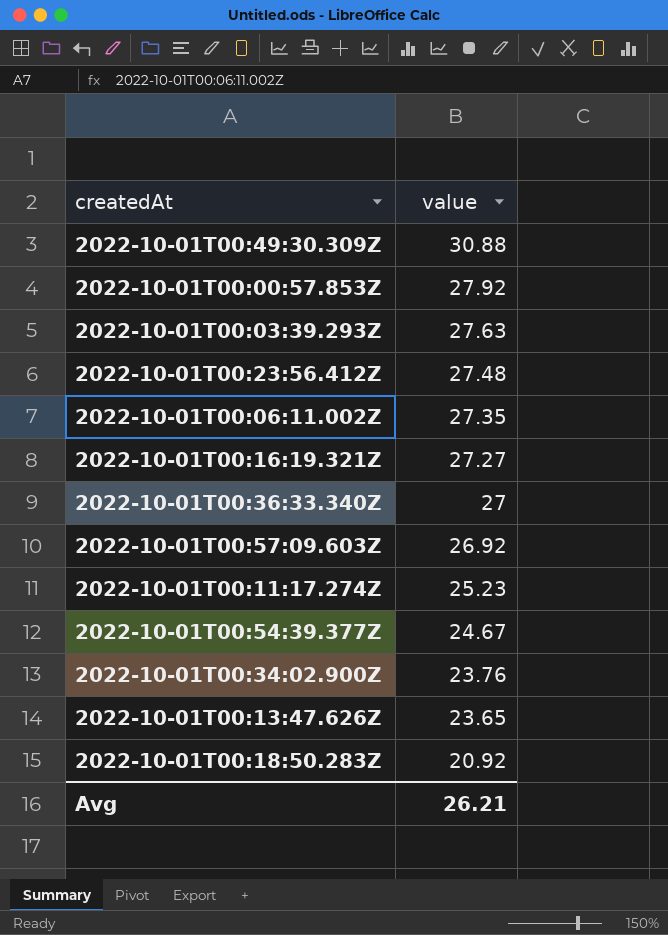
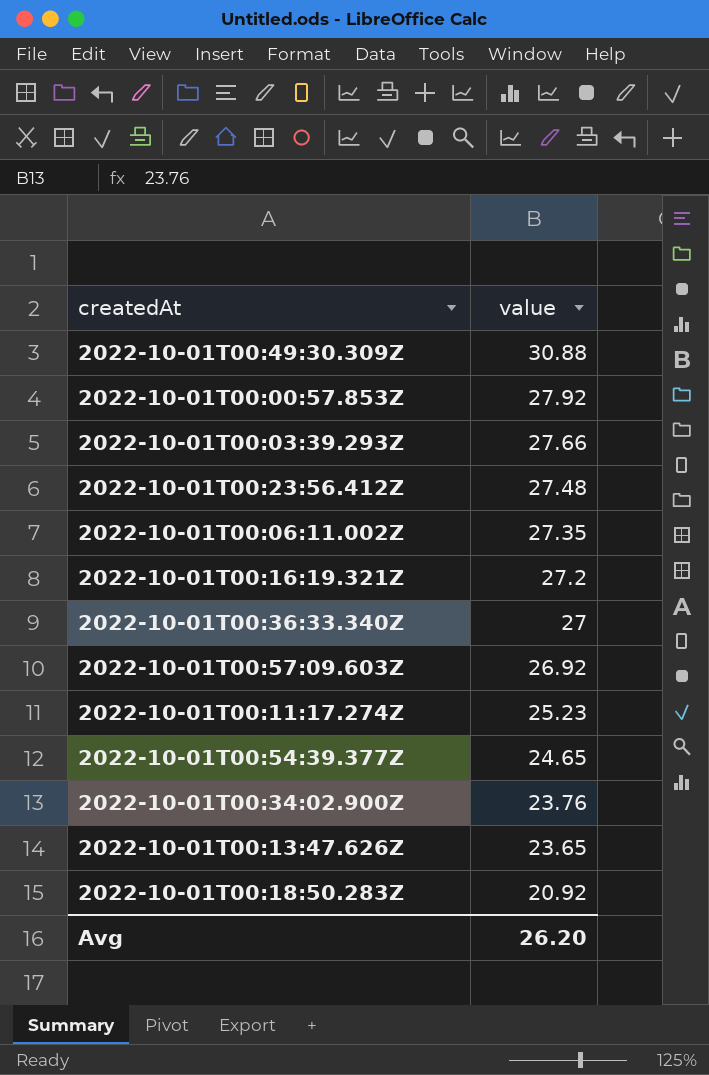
2022-10-01T00:03:39.293Z | value: 27.63 -> 27.66
2022-10-01T00:16:19.321Z | value: 27.27 -> 27.2
2022-10-01T00:54:39.377Z | value: 24.67 -> 24.65
Avg | value: 26.21 -> 26.20

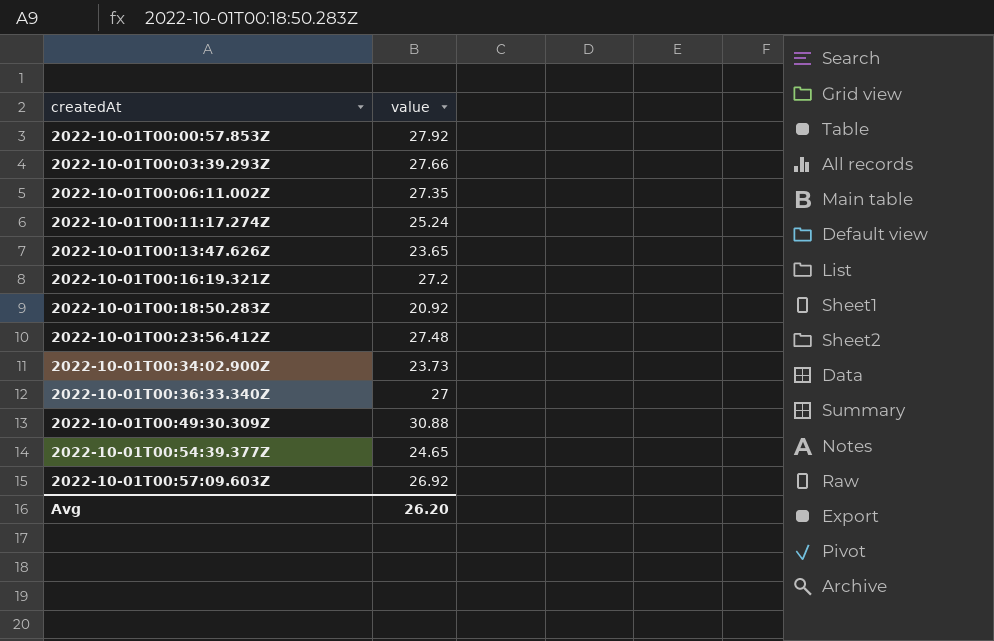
row order: value descending -> createdAt ascending
2022-10-01T00:11:17.274Z | value: 25.23 -> 25.24
2022-10-01T00:34:02.900Z | value: 23.76 -> 23.73

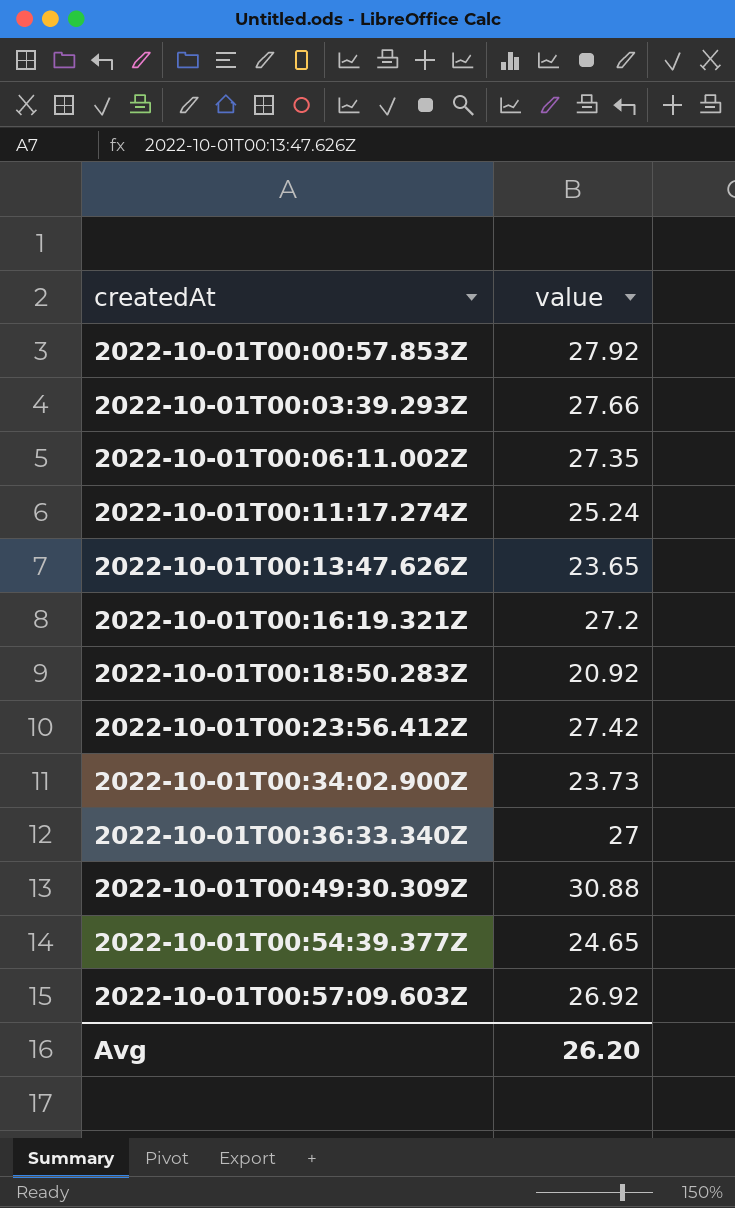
2022-10-01T00:23:56.412Z | value: 27.48 -> 27.42

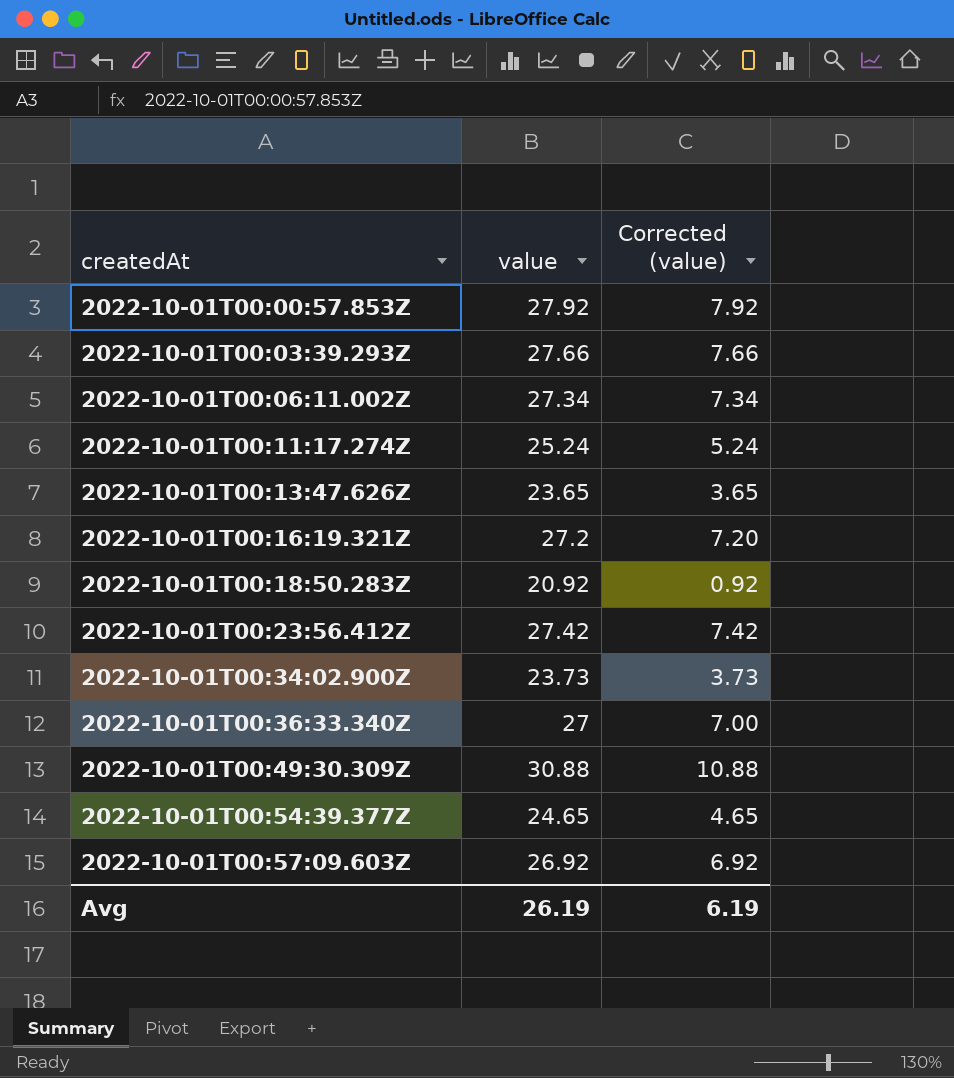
column Corrected (value) | formula: none -> [value] - 20
2022-10-01T00:06:11.002Z | value: 27.35 -> 27.34
Avg | value: 26.20 -> 26.19

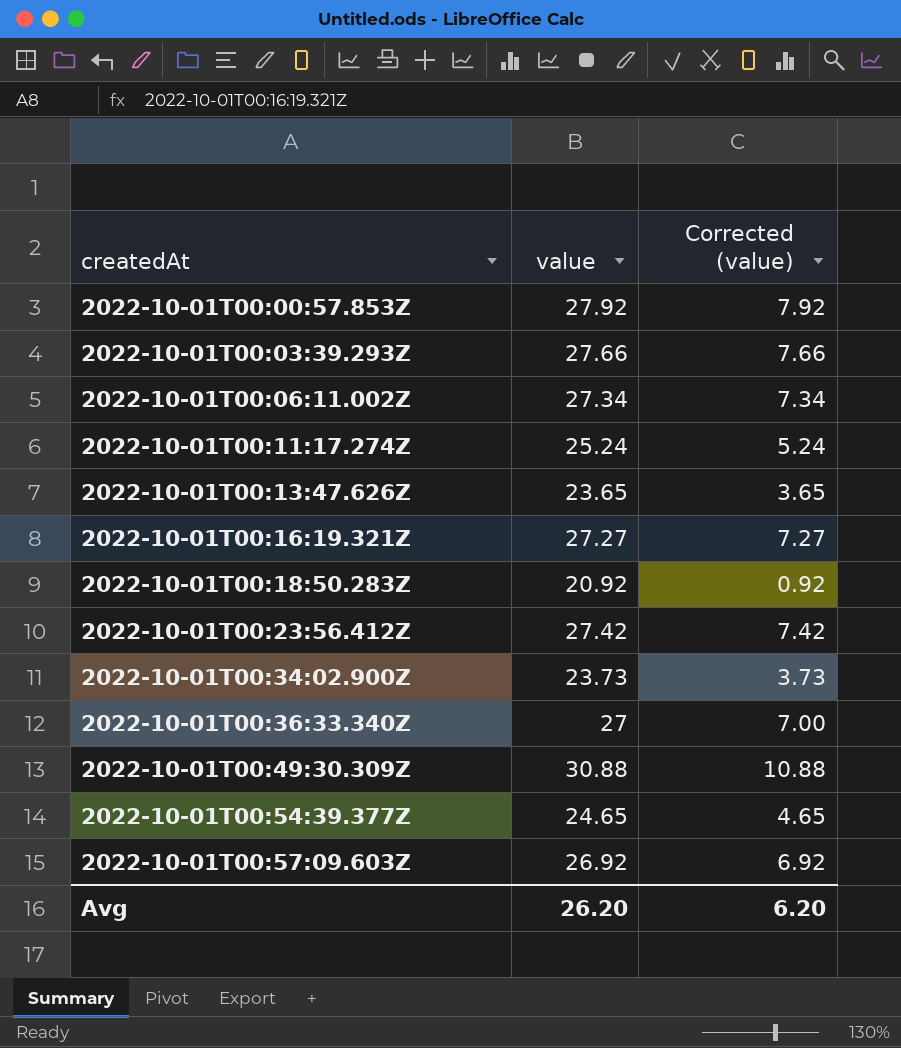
2022-10-01T00:16:19.321Z | value: 27.2 -> 27.27
2022-10-01T00:16:19.321Z | Corrected (value): 7.20 -> 7.27
Avg | value: 26.19 -> 26.20
Avg | Corrected (value): 6.19 -> 6.20

